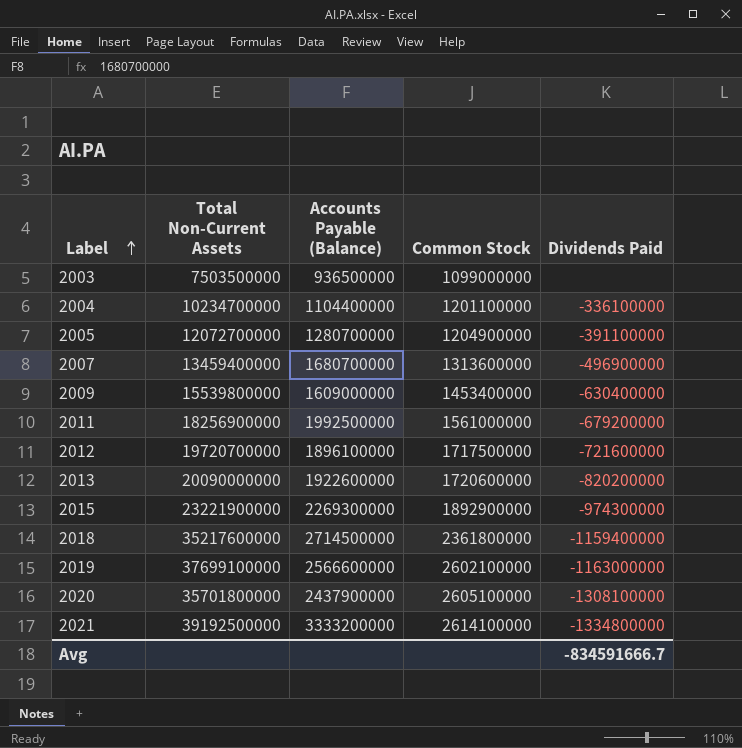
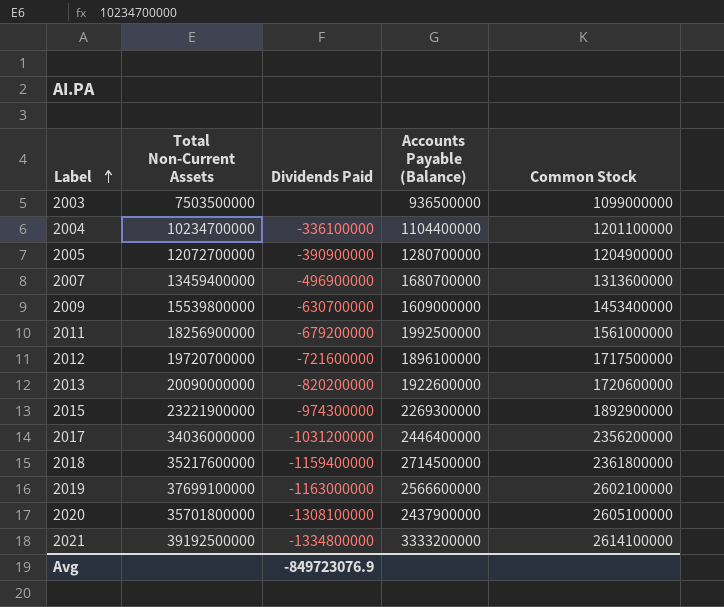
column Dividends Paid | position: 5 -> 3
2005 | Dividends Paid: -391100000 -> -390900000
2009 | Dividends Paid: -630400000 -> -630700000
row 2017: none -> 34036000000 | -1031200000 | 2446400000 | 2356200000
Avg | Dividends Paid: -834591666.7 -> -849723076.9

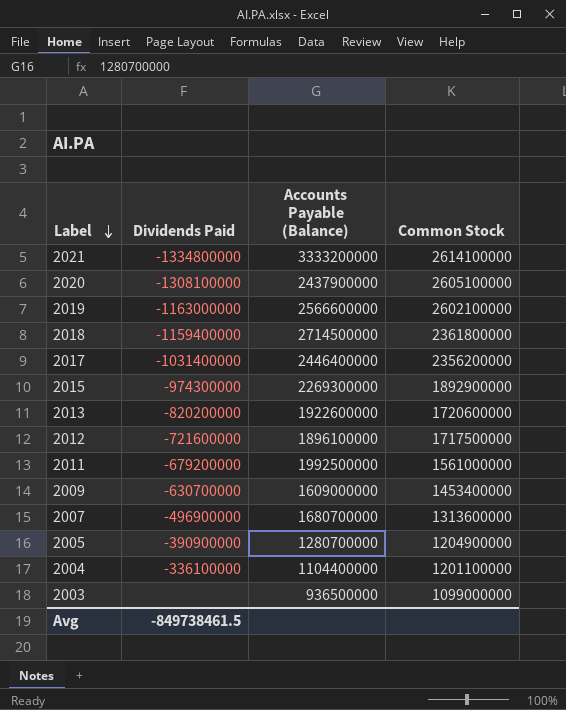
row order: Label ascending -> Label descending
column Total Non-Current Assets | position: 2 -> none
2017 | Dividends Paid: -1031200000 -> -1031400000
Avg | Dividends Paid: -849723076.9 -> -849738461.5

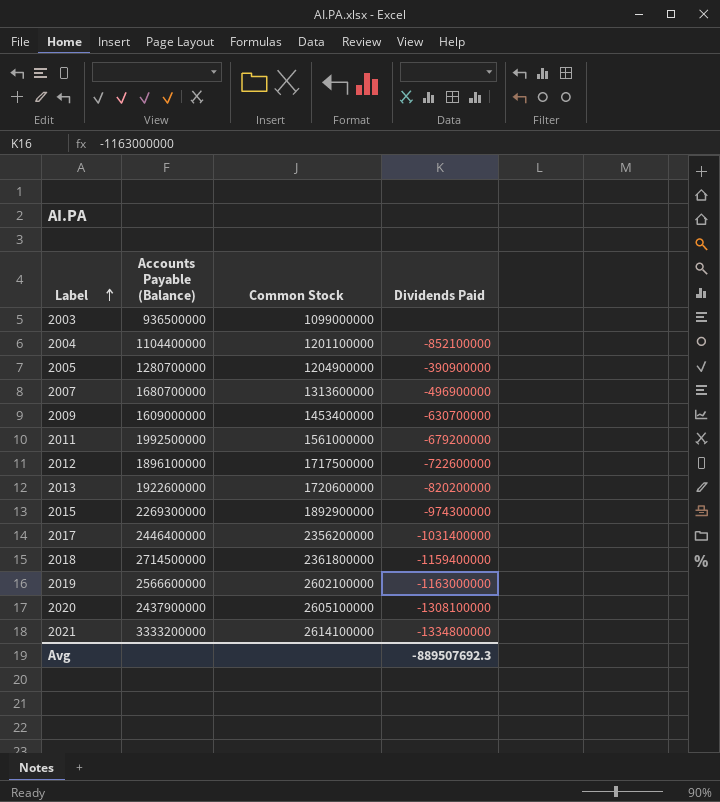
row order: Label descending -> Label ascending
column Dividends Paid | position: 2 -> 4
2004 | Dividends Paid: -336100000 -> -852100000
2012 | Dividends Paid: -721600000 -> -722600000
Avg | Dividends Paid: -849738461.5 -> -889507692.3

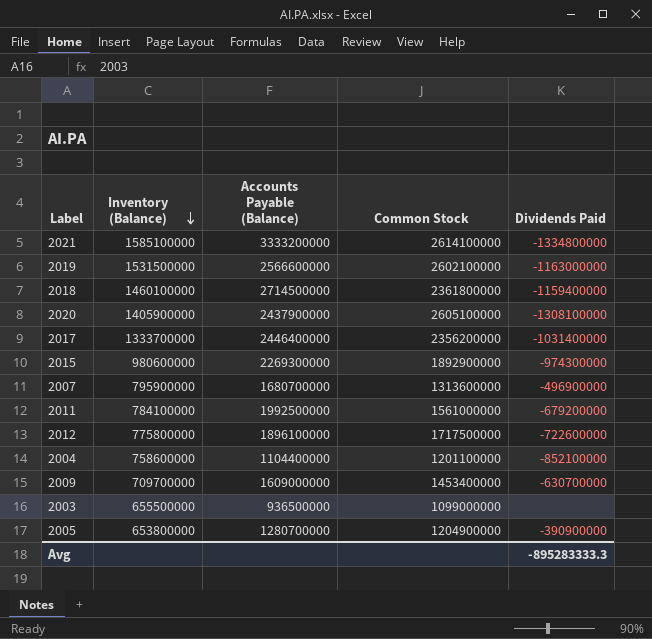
row order: Label ascending -> Inventory (Balance) descending
column Inventory (Balance) | position: none -> 2
row 2013: 1922600000 | 1720600000 | -820200000 -> none
Avg | Dividends Paid: -889507692.3 -> -895283333.3

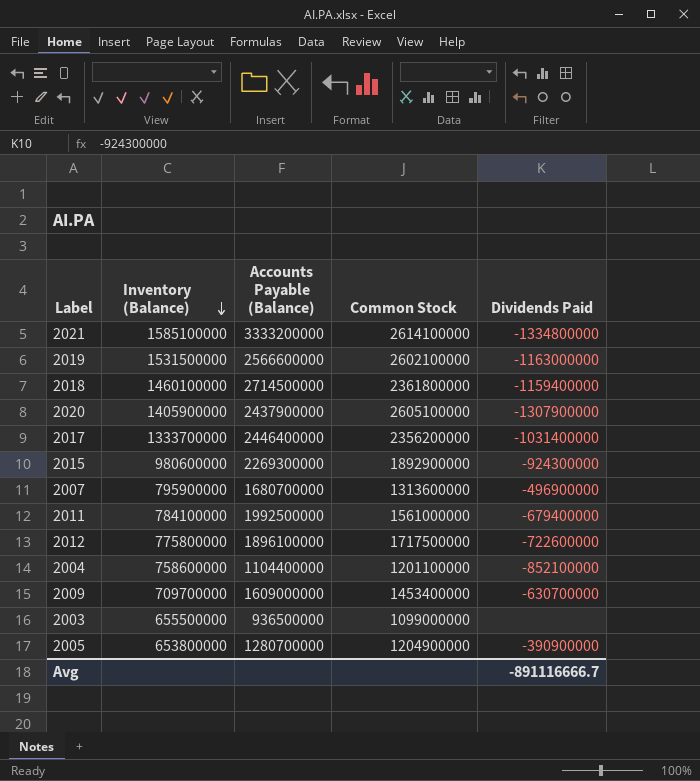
2020 | Dividends Paid: -1308100000 -> -1307900000
2015 | Dividends Paid: -974300000 -> -924300000
2011 | Dividends Paid: -679200000 -> -679400000
Avg | Dividends Paid: -895283333.3 -> -891116666.7

